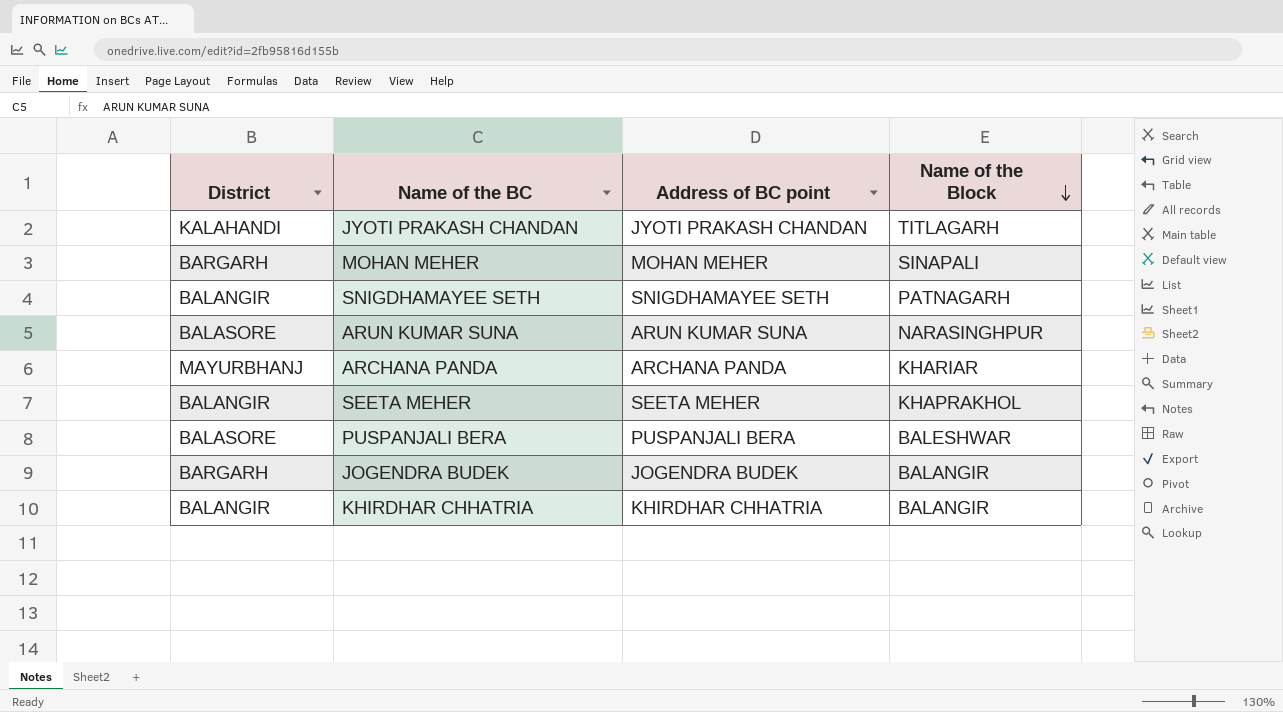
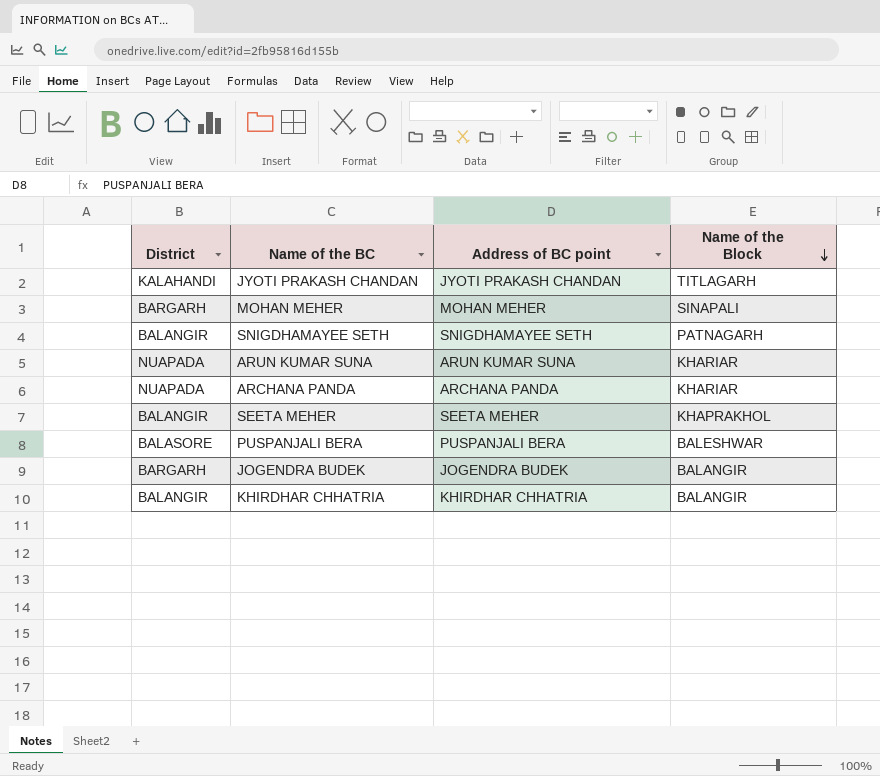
ARUN KUMAR SUNA | District: BALASORE -> NUAPADA
ARUN KUMAR SUNA | Name of the Block: NARASINGHPUR -> KHARIAR
ARCHANA PANDA | District: MAYURBHANJ -> NUAPADA

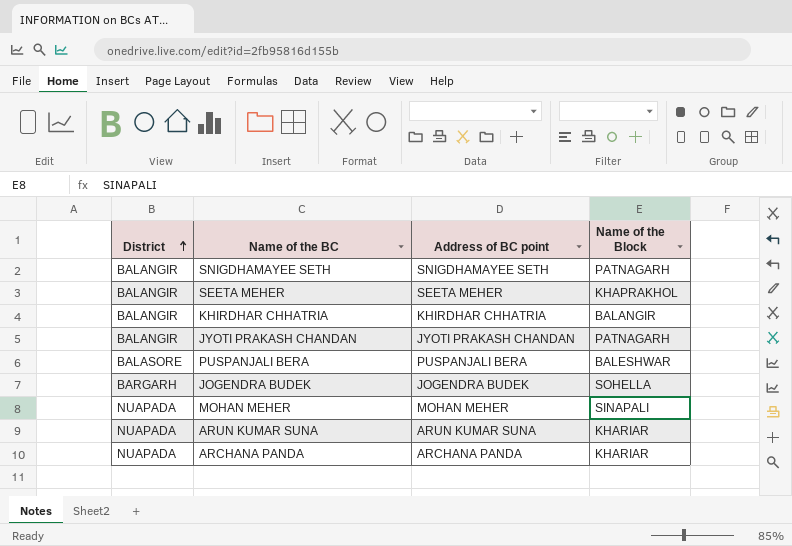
row order: Name of the Block descending -> District ascending
JYOTI PRAKASH CHANDAN | District: KALAHANDI -> BALANGIR
JYOTI PRAKASH CHANDAN | Name of the Block: TITLAGARH -> PATNAGARH
JOGENDRA BUDEK | Name of the Block: BALANGIR -> SOHELLA
MOHAN MEHER | District: BARGARH -> NUAPADA

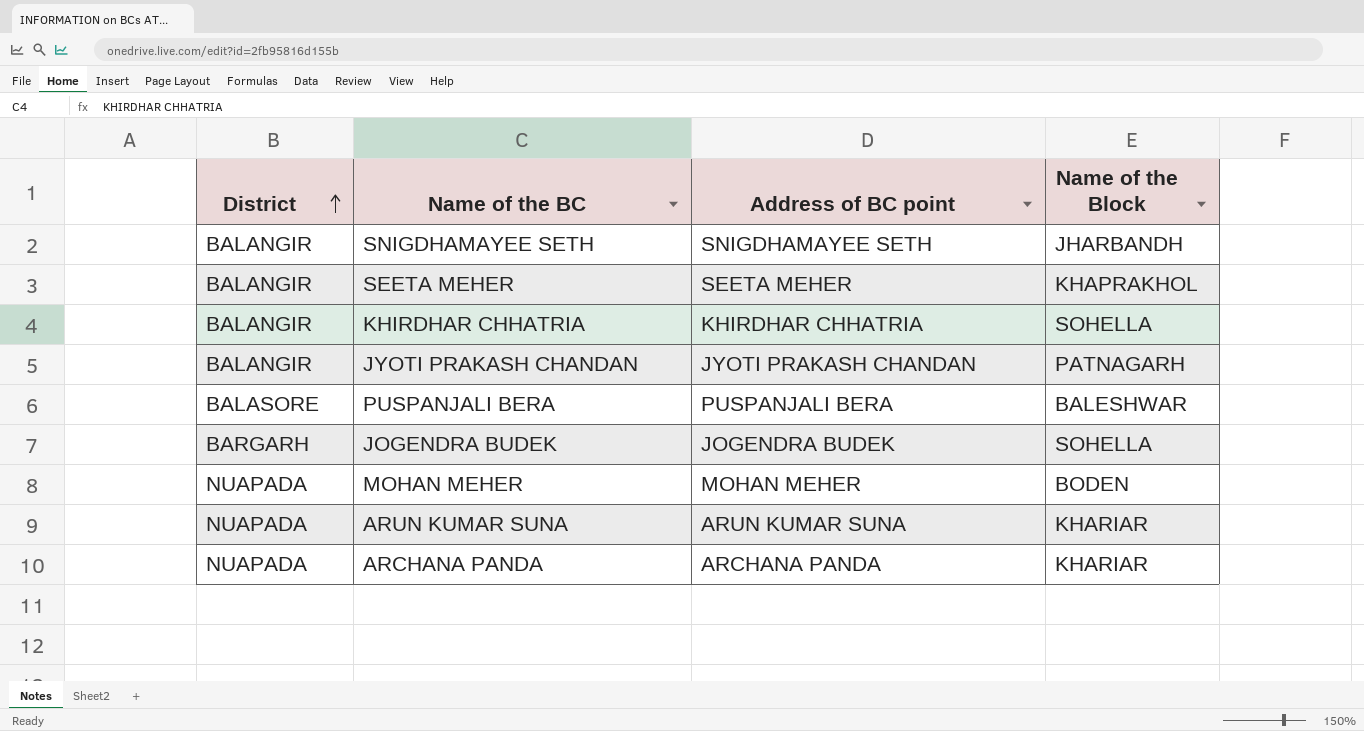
SNIGDHAMAYEE SETH | Name of the Block: PATNAGARH -> JHARBANDH
KHIRDHAR CHHATRIA | Name of the Block: BALANGIR -> SOHELLA
MOHAN MEHER | Name of the Block: SINAPALI -> BODEN

